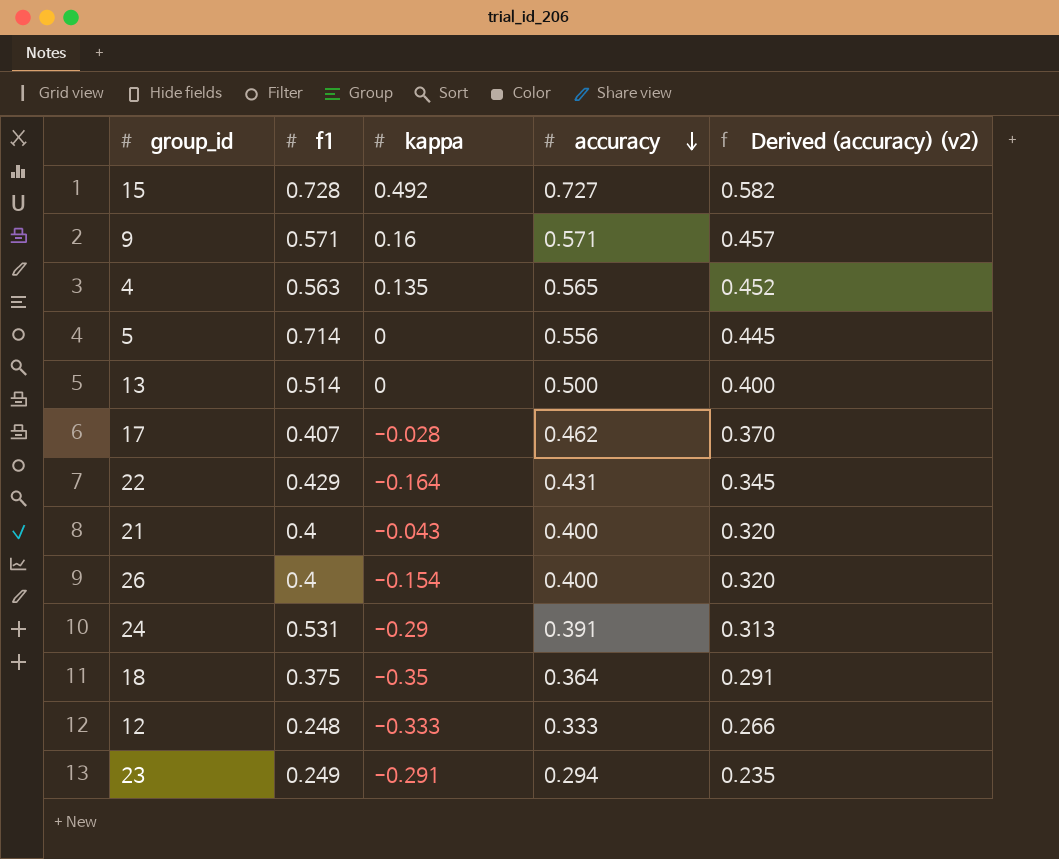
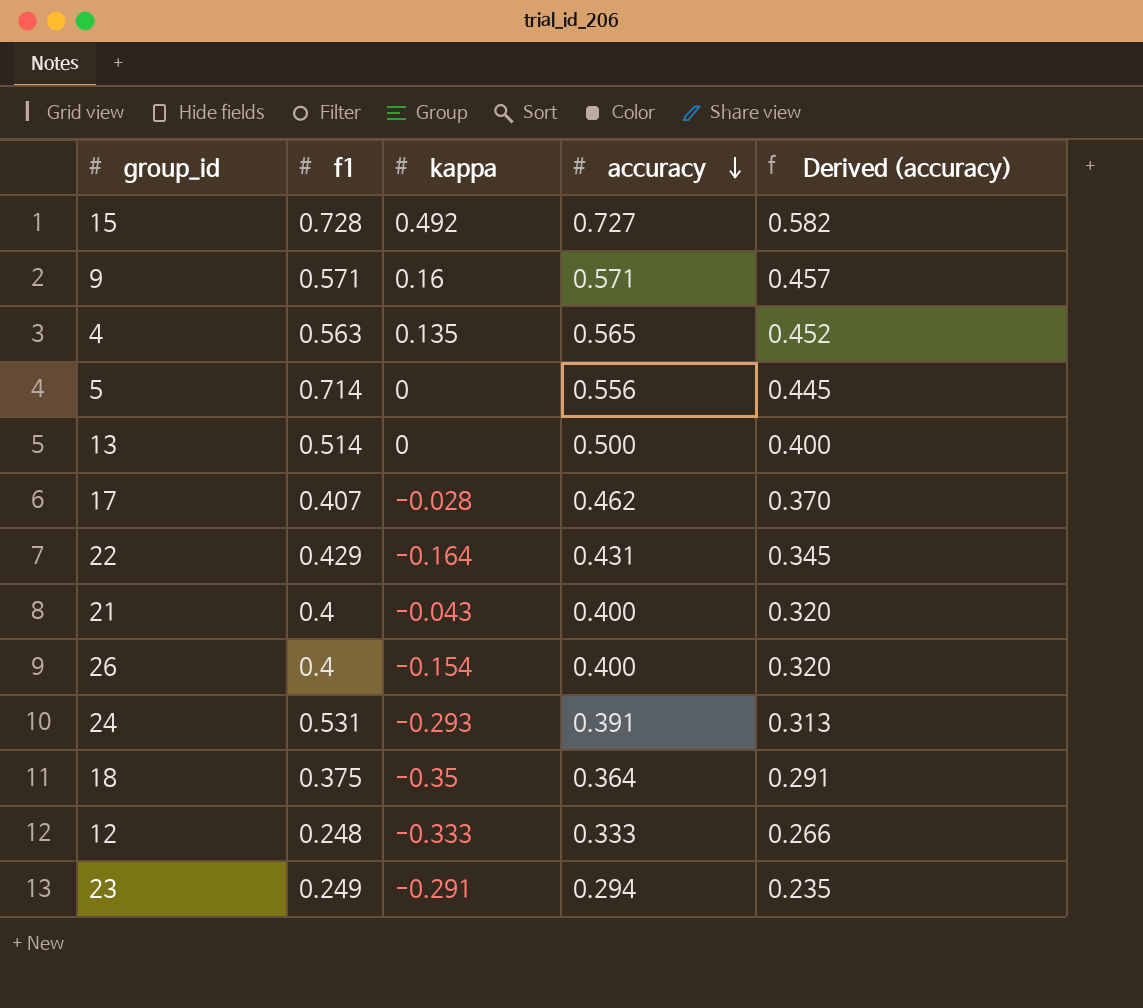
column name: Derived (accuracy) (v2) -> Derived (accuracy)
24 | kappa: -0.29 -> -0.293

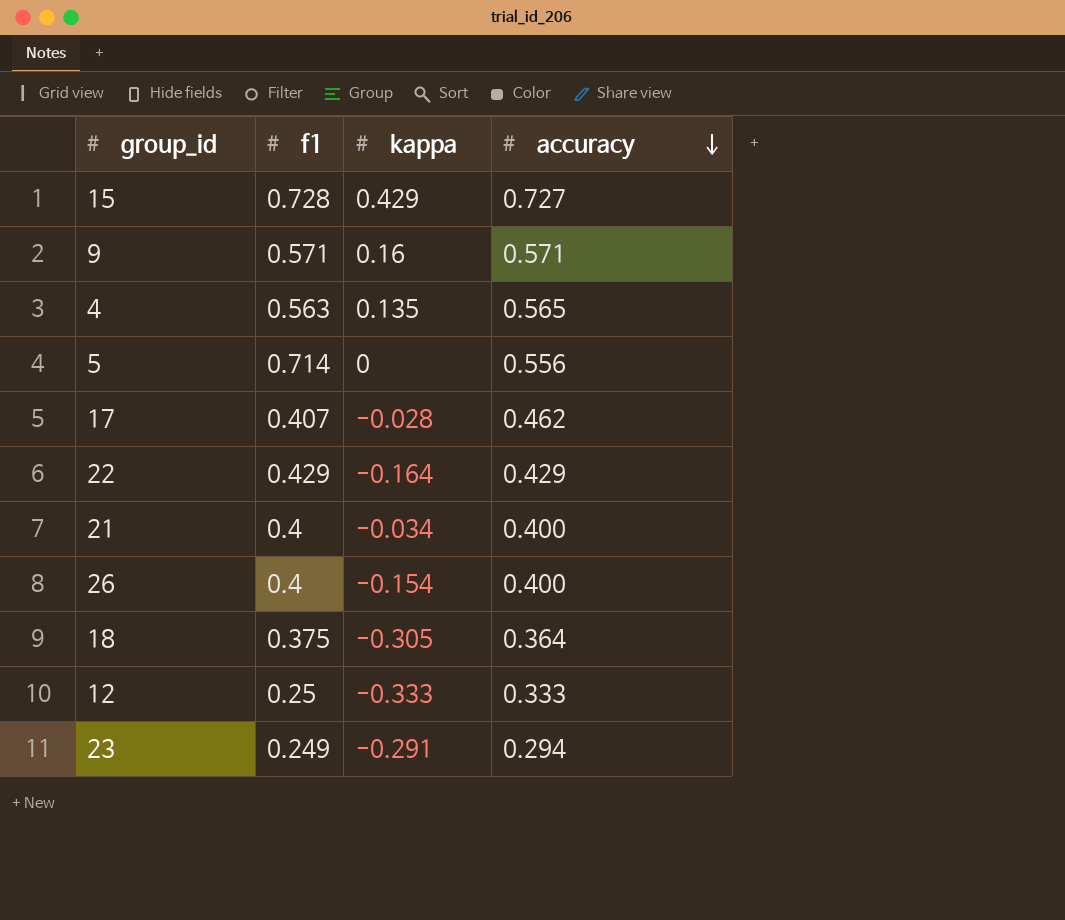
column Derived (accuracy) | formula: [accuracy] * 0.8 -> none
row 13: 0.514 | 0 | 0.500 | 0.400 -> none
row 24: 0.531 | -0.293 | 0.391 | 0.313 -> none
15 | kappa: 0.492 -> 0.429
22 | accuracy: 0.431 -> 0.429
21 | kappa: -0.043 -> -0.034
18 | kappa: -0.35 -> -0.305
12 | f1: 0.248 -> 0.25

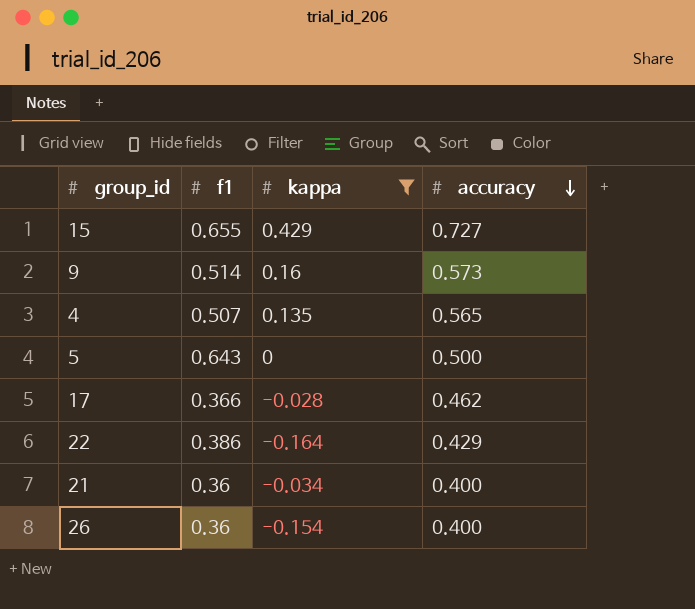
filter: none -> kappa >= -0.164
15 | f1: 0.728 -> 0.655
9 | f1: 0.571 -> 0.514
9 | accuracy: 0.571 -> 0.573
4 | f1: 0.563 -> 0.507
5 | f1: 0.714 -> 0.643
5 | accuracy: 0.556 -> 0.500
17 | f1: 0.407 -> 0.366
22 | f1: 0.429 -> 0.386
21 | f1: 0.4 -> 0.36
26 | f1: 0.4 -> 0.36

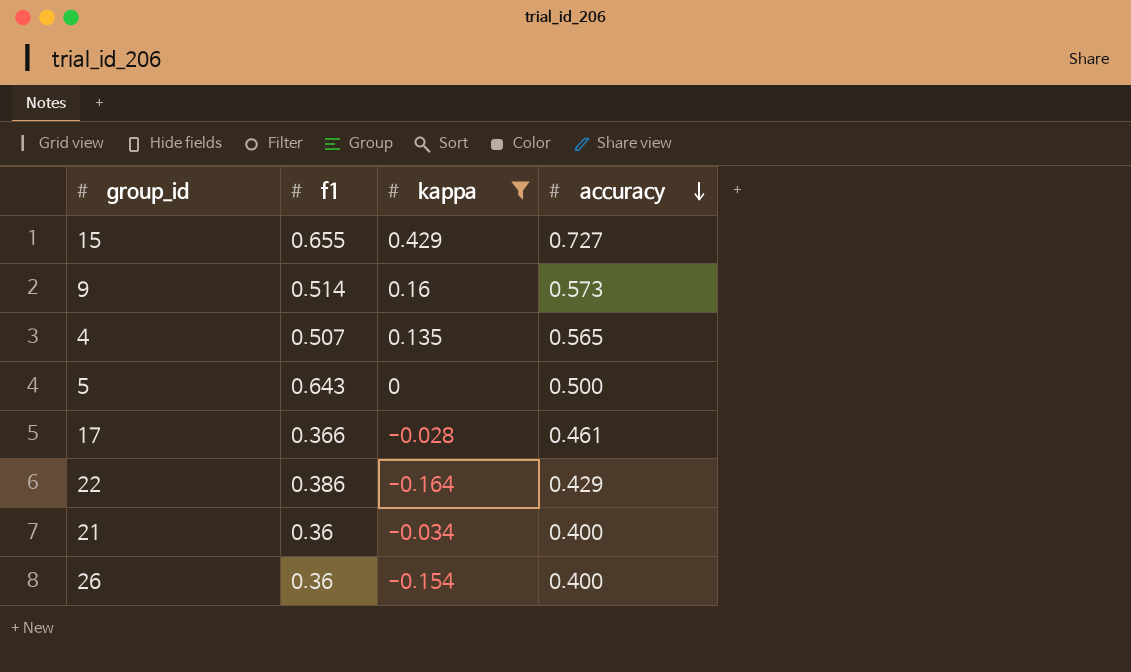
17 | accuracy: 0.462 -> 0.461

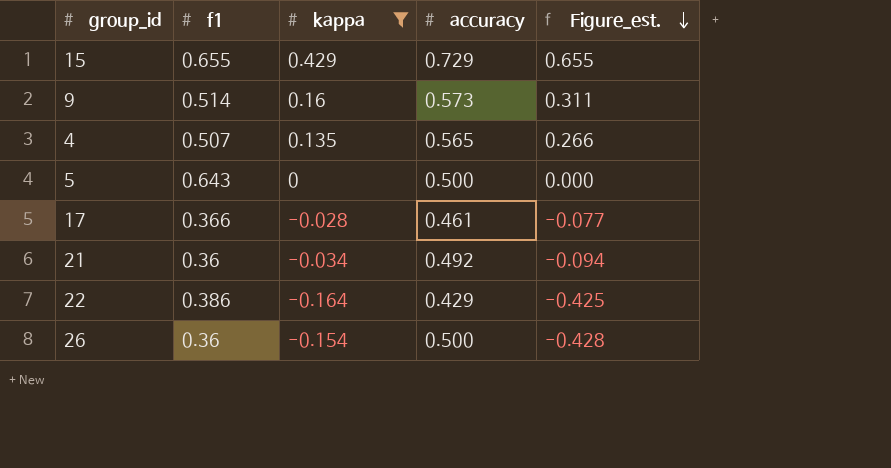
row order: accuracy descending -> Figure_est. descending
column Figure_est. | formula: none -> [kappa] / [f1]
15 | accuracy: 0.727 -> 0.729
21 | accuracy: 0.400 -> 0.492
26 | accuracy: 0.400 -> 0.500

